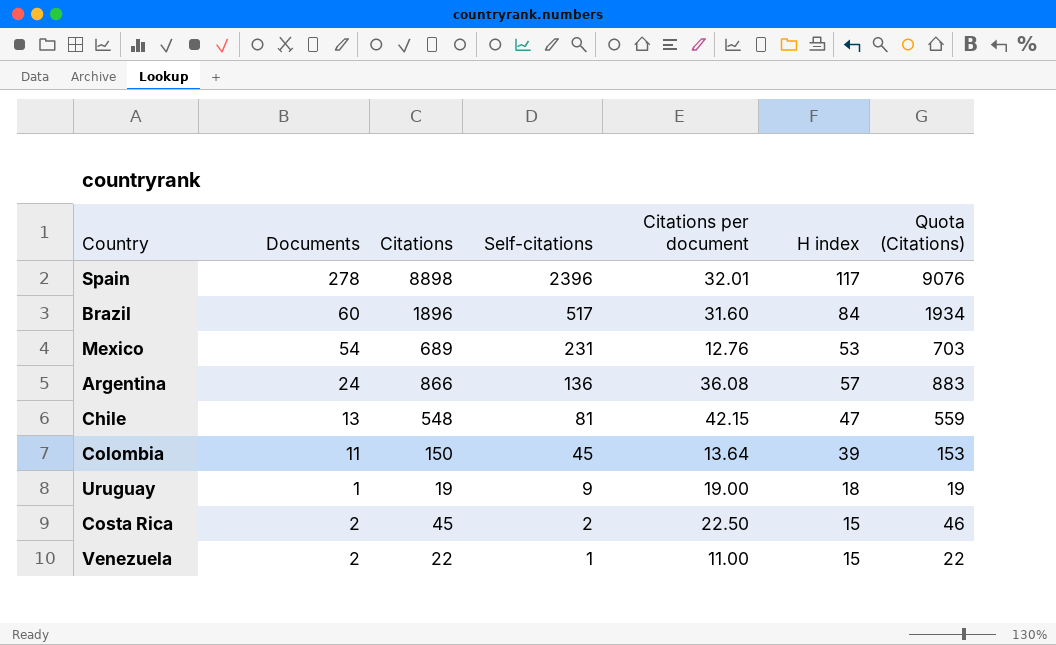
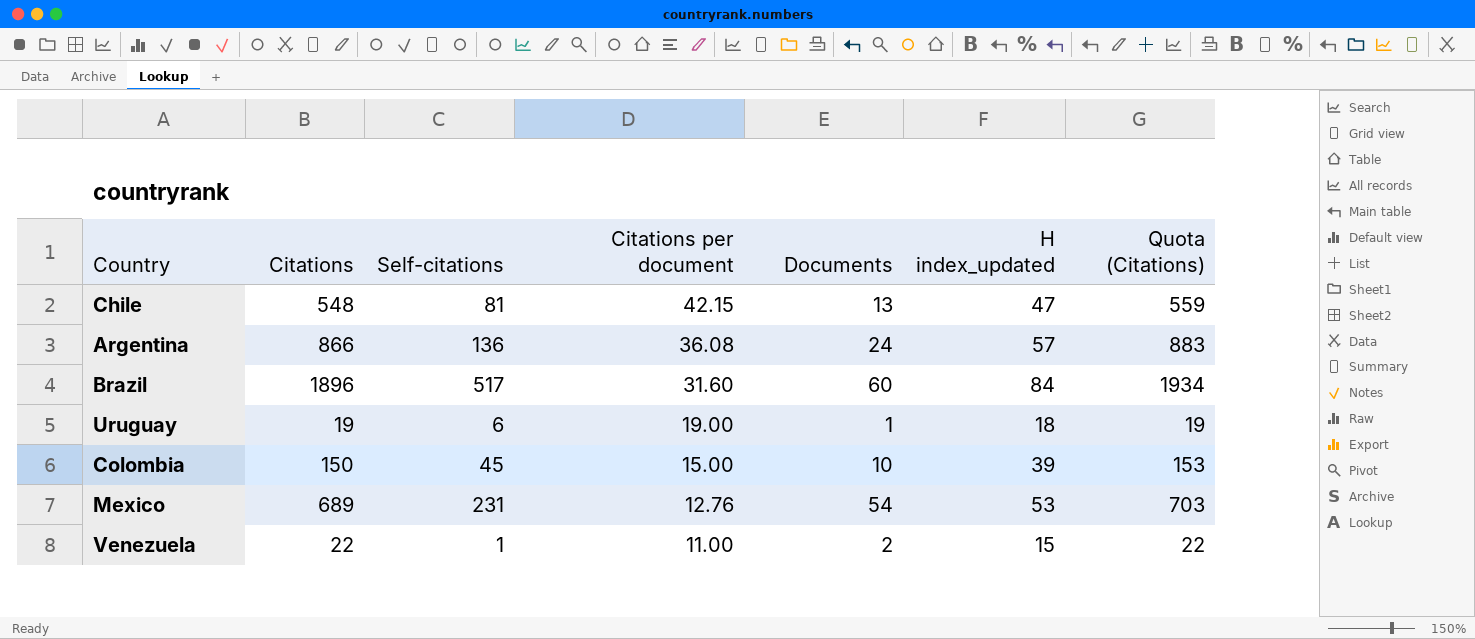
row order: Self-citations descending -> Citations per document descending
column Documents | position: 2 -> 5
column name: H index -> H index_updated
row Spain: 278 | 8898 | 2396 | 32.01 | 117 | 9076 -> none
row Costa Rica: 2 | 45 | 2 | 22.50 | 15 | 46 -> none
Uruguay | Self-citations: 9 -> 6
Colombia | Citations per document: 13.64 -> 15.00
Colombia | Documents: 11 -> 10

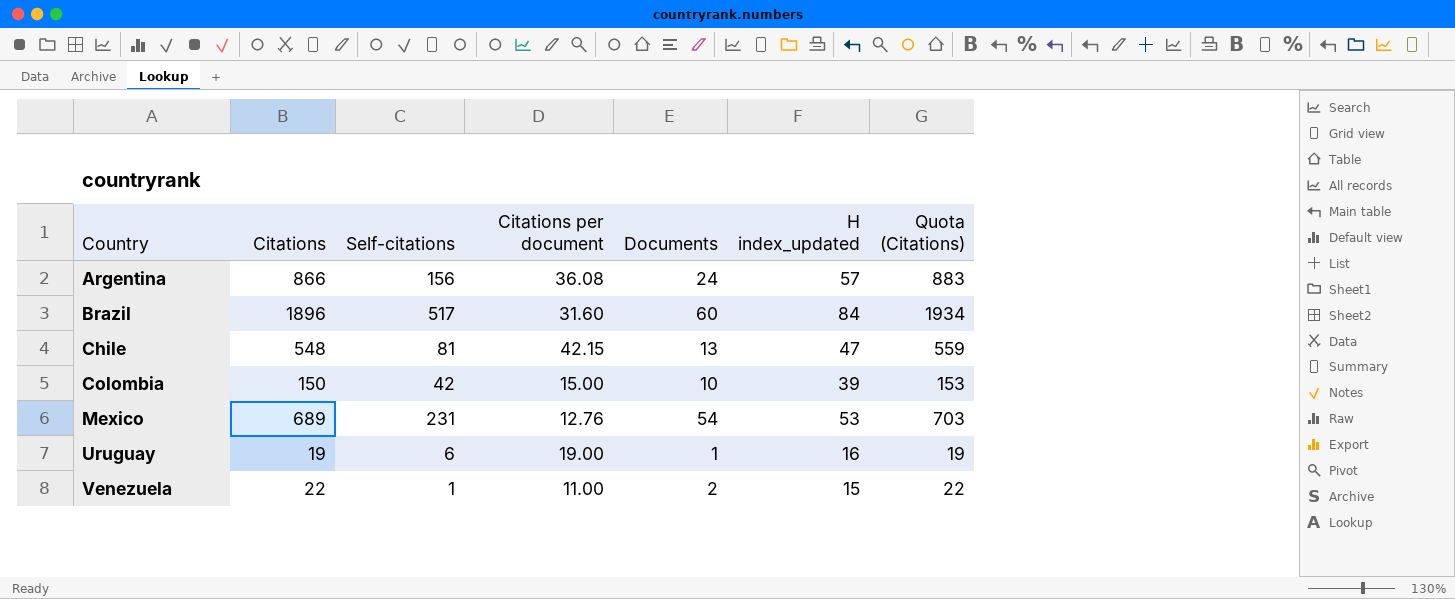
row order: Citations per document descending -> Country ascending
Argentina | Self-citations: 136 -> 156
Colombia | Self-citations: 45 -> 42
Uruguay | H index_updated: 18 -> 16

